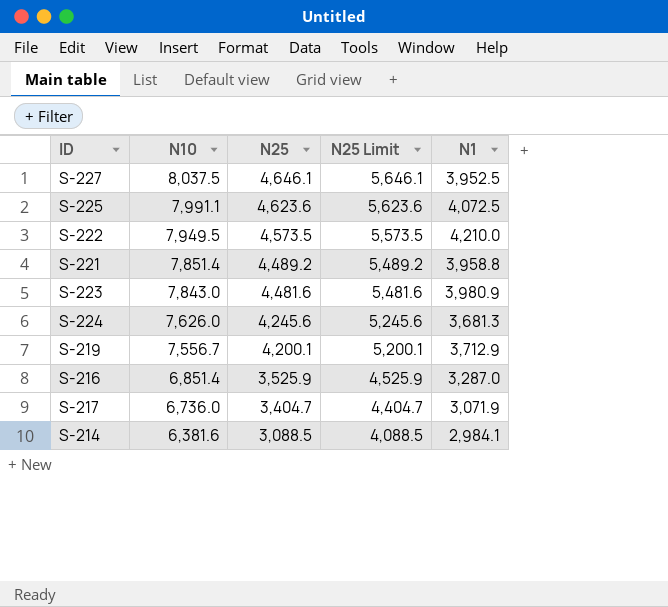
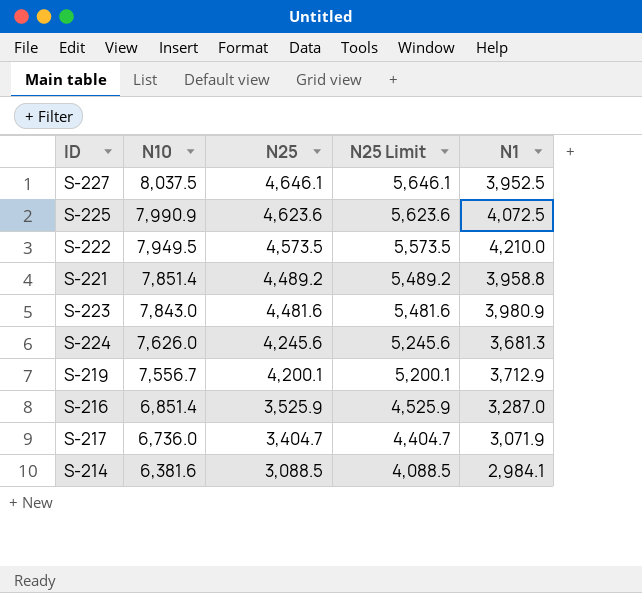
S-225 | N10: 7,991.1 -> 7,990.9

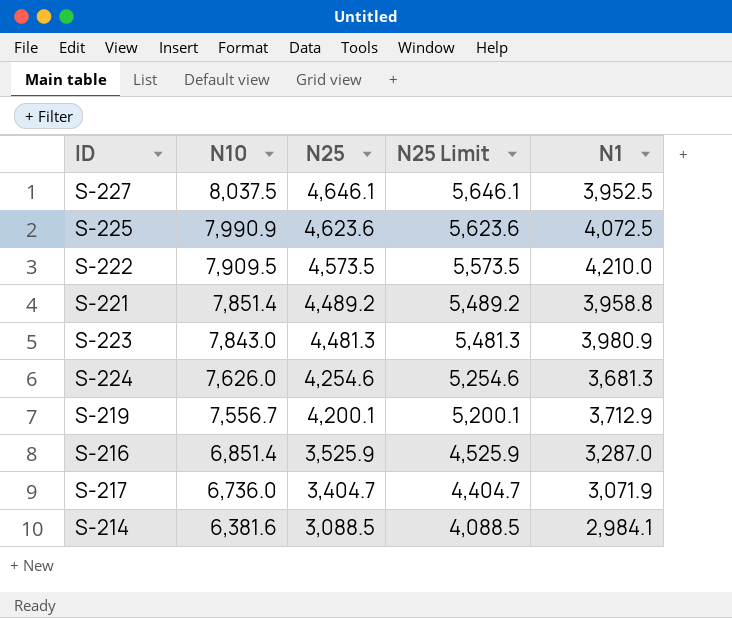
S-222 | N10: 7,949.5 -> 7,909.5
S-223 | N25: 4,481.6 -> 4,481.3
S-223 | N25 Limit: 5,481.6 -> 5,481.3
S-224 | N25: 4,245.6 -> 4,254.6
S-224 | N25 Limit: 5,245.6 -> 5,254.6

